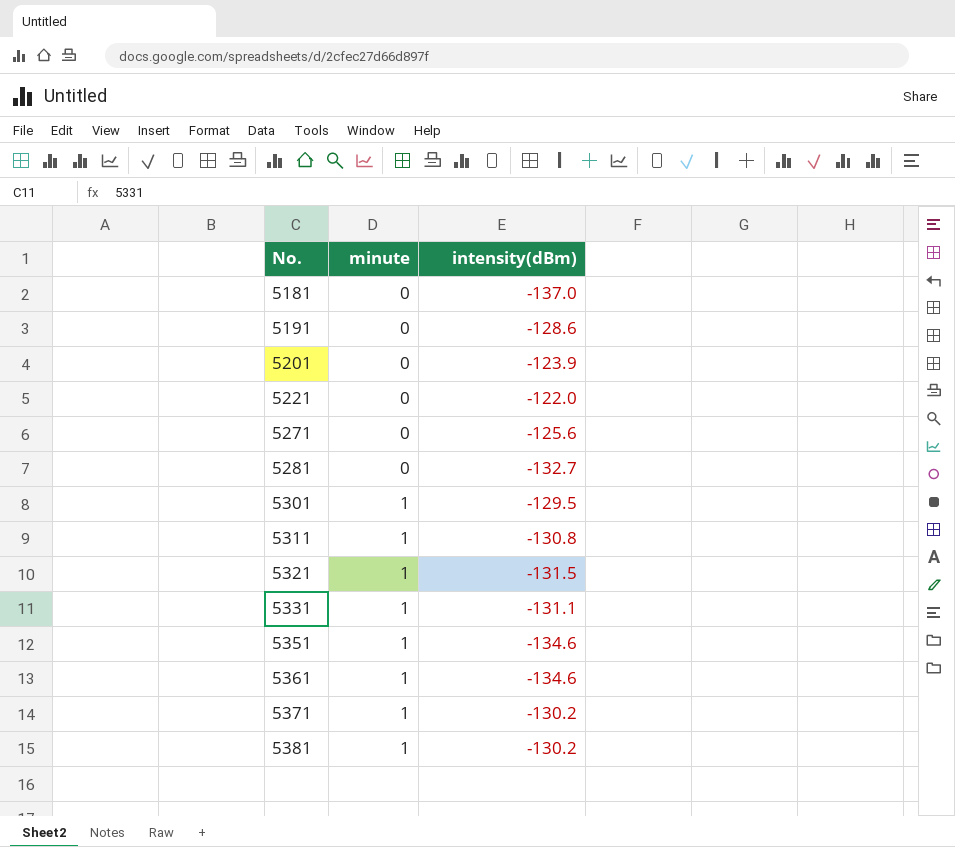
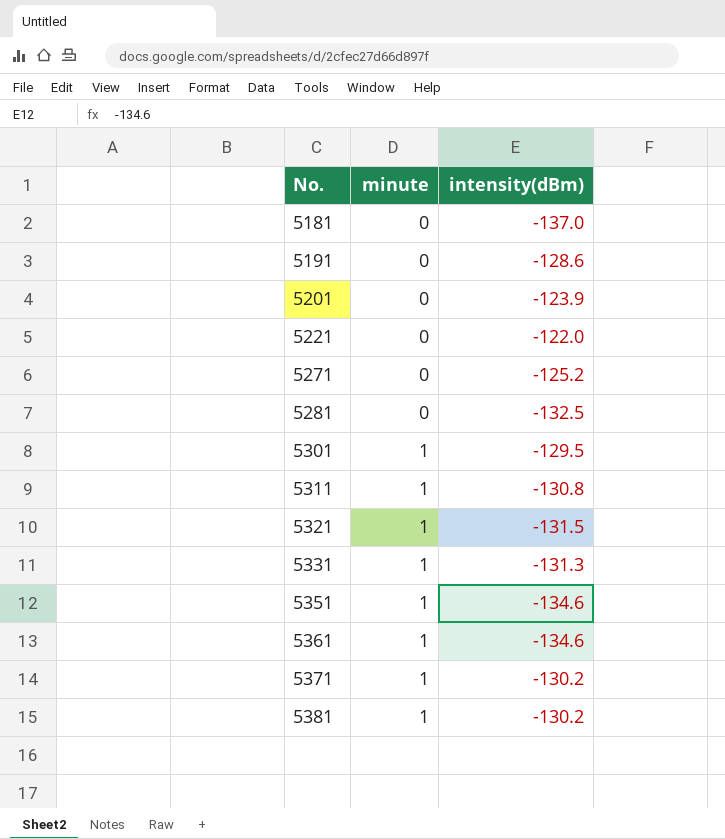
5271 | intensity(dBm): -125.6 -> -125.2
5281 | intensity(dBm): -132.7 -> -132.5
5331 | intensity(dBm): -131.1 -> -131.3

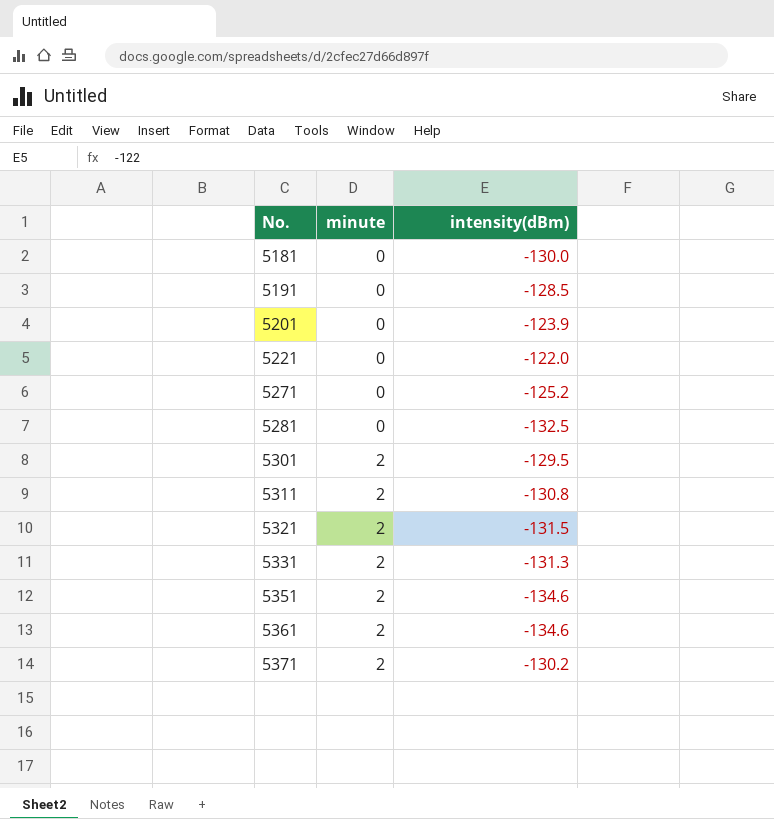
row 5381: 1 | -130.2 -> none
5181 | intensity(dBm): -137.0 -> -130.0
5191 | intensity(dBm): -128.6 -> -128.5
5301 | minute: 1 -> 2
5311 | minute: 1 -> 2
5321 | minute: 1 -> 2
5331 | minute: 1 -> 2
5351 | minute: 1 -> 2
5361 | minute: 1 -> 2
5371 | minute: 1 -> 2

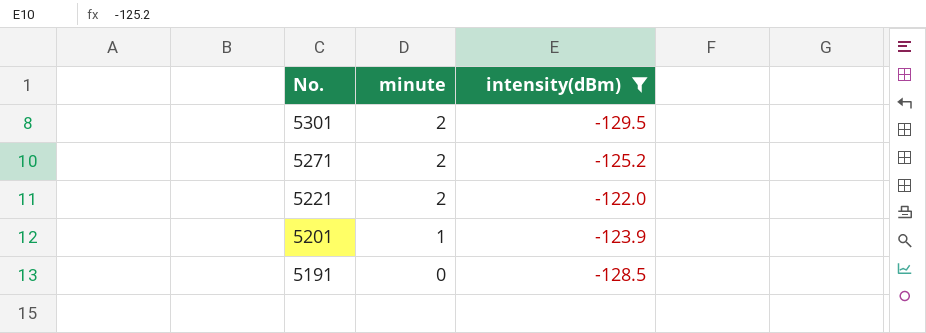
filter: none -> intensity(dBm) >= -129.5
row order: No. ascending -> No. descending
5271 | minute: 0 -> 2
5221 | minute: 0 -> 2
5201 | minute: 0 -> 1

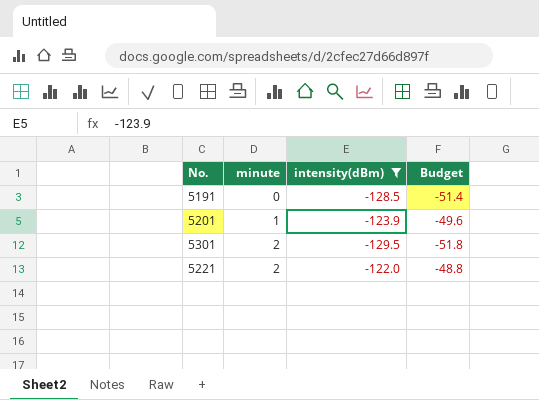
row order: No. descending -> minute ascending
column Budget | formula: none -> [intensity(dBm)] * 0.4
row 5271: 2 | -125.2 -> none

